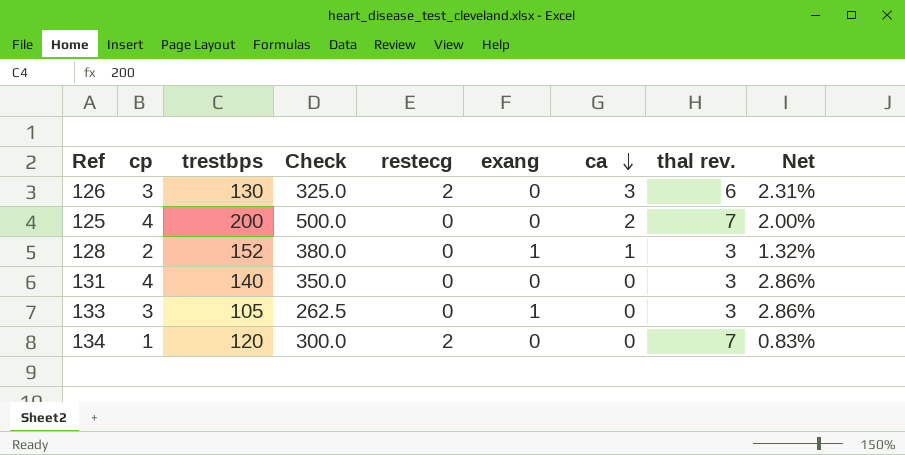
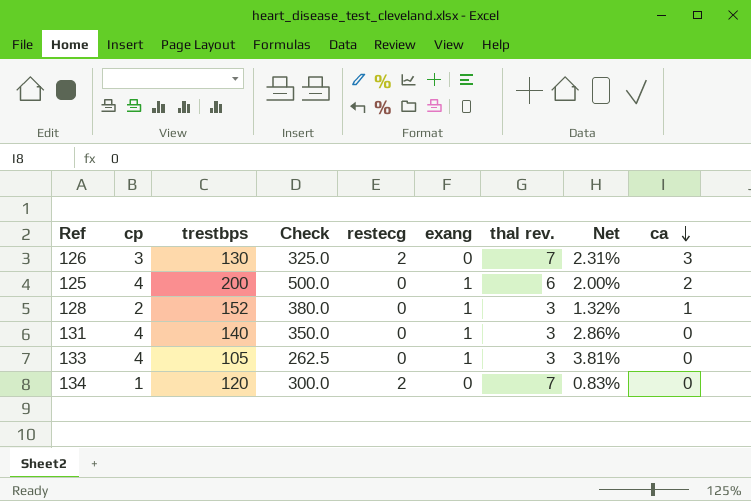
column ca | position: 7 -> 9
126 | thal rev.: 6 -> 7
125 | exang: 0 -> 1
125 | thal rev.: 7 -> 6
131 | exang: 0 -> 1
133 | cp: 3 -> 4
133 | Net: 2.86% -> 3.81%

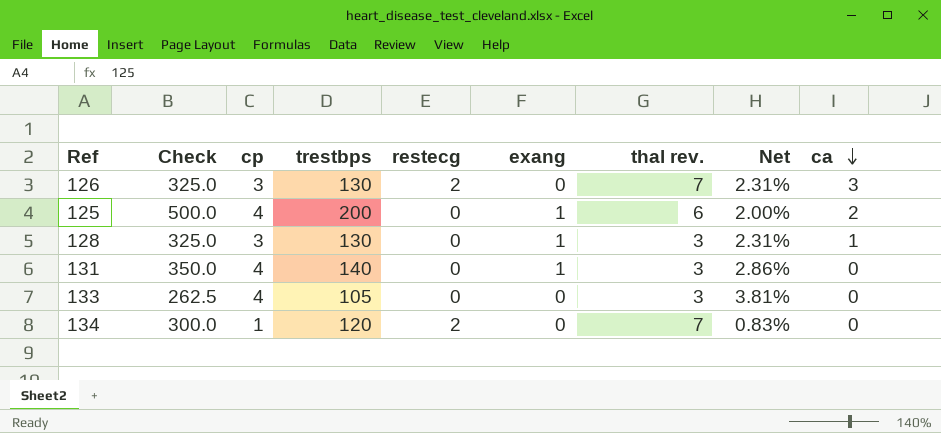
column Check | position: 4 -> 2
128 | Check: 380.0 -> 325.0
128 | cp: 2 -> 3
128 | trestbps: 152 -> 130
128 | Net: 1.32% -> 2.31%
133 | exang: 1 -> 0

